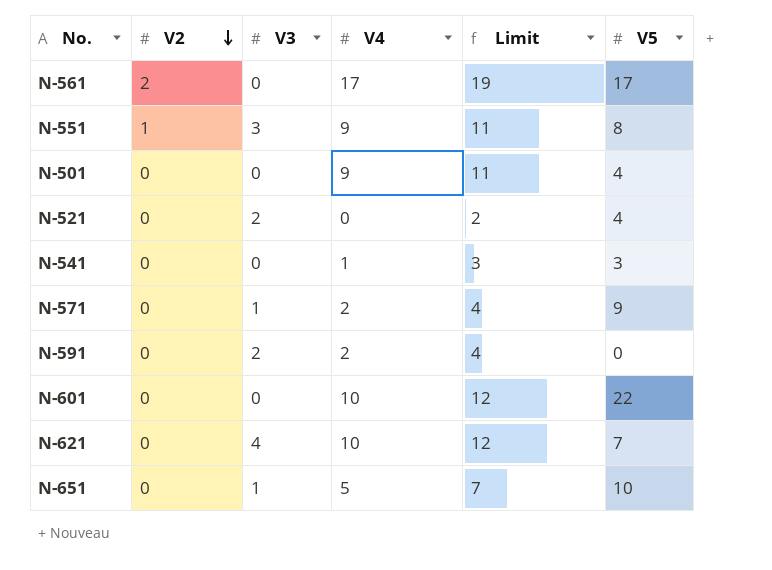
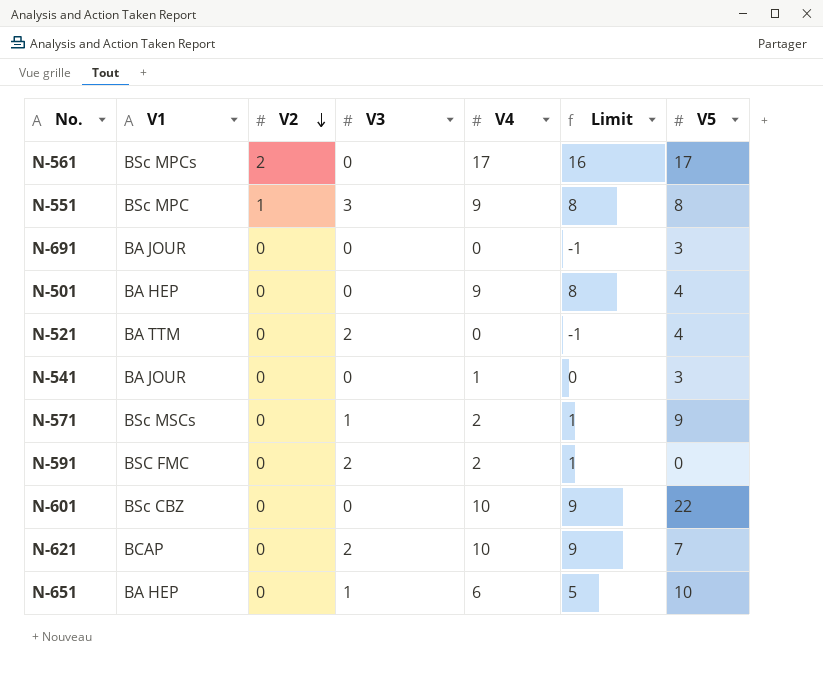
column V1 | position: none -> 2
column Limit | formula: [V4] + 2 -> [V4] - 1
row N-691: none -> BA JOUR | 0 | 0 | 0 | -1 | 3
N-621 | V3: 4 -> 2
N-651 | V4: 5 -> 6

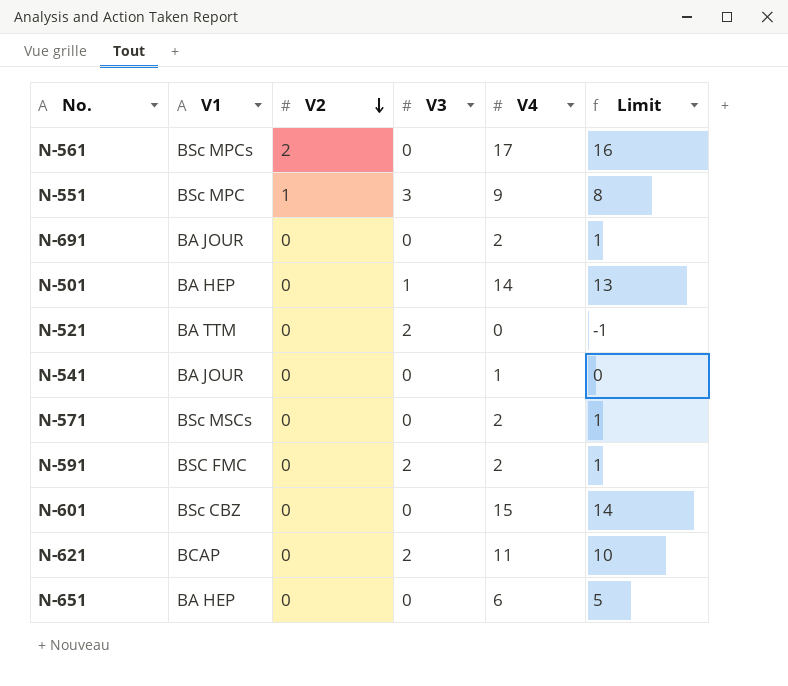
column V5 | position: 7 -> none
N-691 | V4: 0 -> 2
N-691 | Limit: -1 -> 1
N-501 | V3: 0 -> 1
N-501 | V4: 9 -> 14
N-501 | Limit: 8 -> 13
N-571 | V3: 1 -> 0
N-601 | V4: 10 -> 15
N-601 | Limit: 9 -> 14
N-621 | V4: 10 -> 11
N-621 | Limit: 9 -> 10
N-651 | V3: 1 -> 0

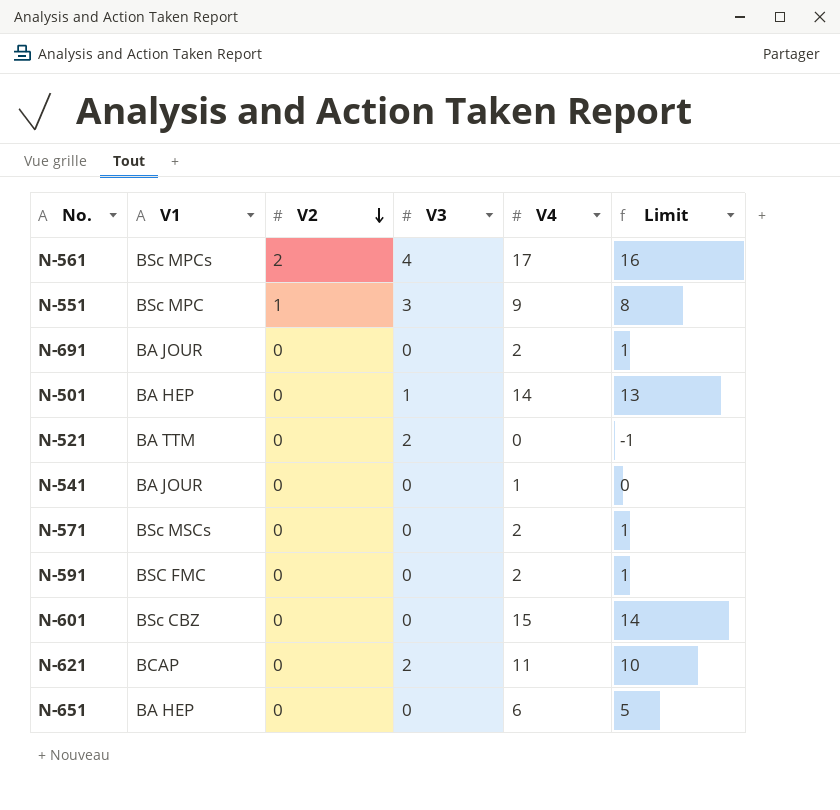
N-561 | V3: 0 -> 4
N-591 | V3: 2 -> 0

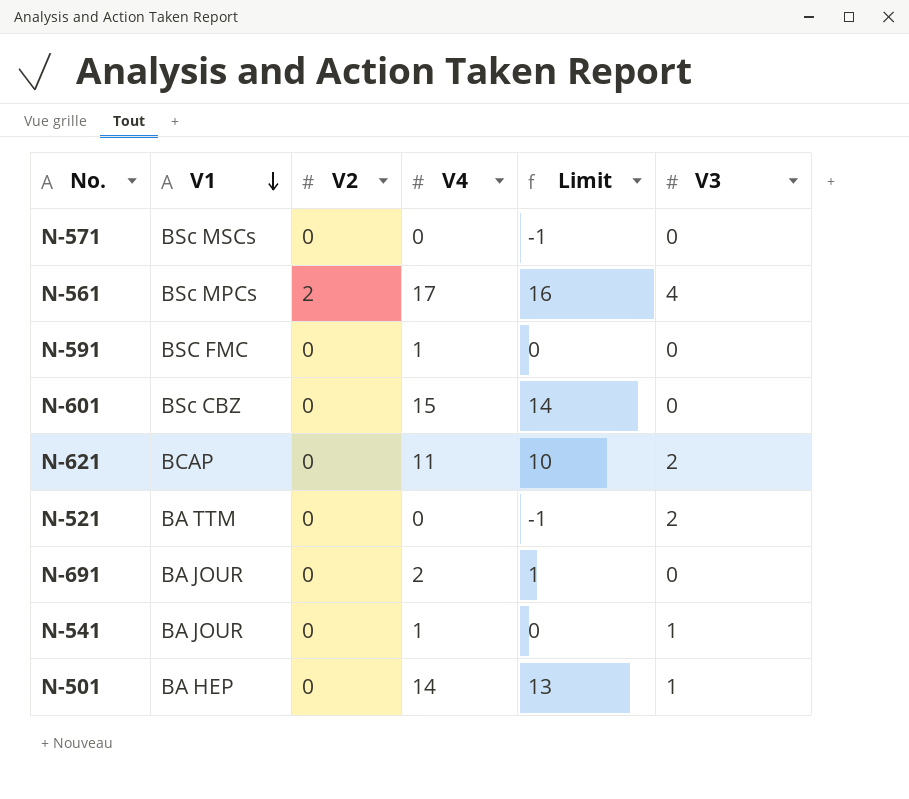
row order: V2 descending -> V1 descending
column V3 | position: 4 -> 6
row N-551: BSc MPC | 1 | 3 | 9 | 8 -> none
row N-651: BA HEP | 0 | 0 | 6 | 5 -> none
N-571 | V4: 2 -> 0
N-571 | Limit: 1 -> -1
N-591 | V4: 2 -> 1
N-591 | Limit: 1 -> 0
N-541 | V3: 0 -> 1

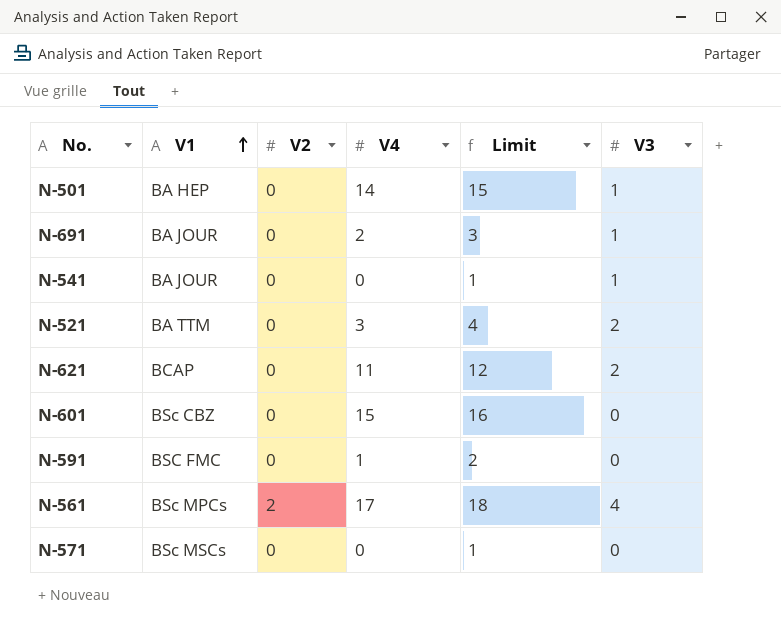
row order: V1 descending -> V1 ascending
column Limit | formula: [V4] - 1 -> [V4] + 1
N-691 | V3: 0 -> 1
N-541 | V4: 1 -> 0
N-521 | V4: 0 -> 3

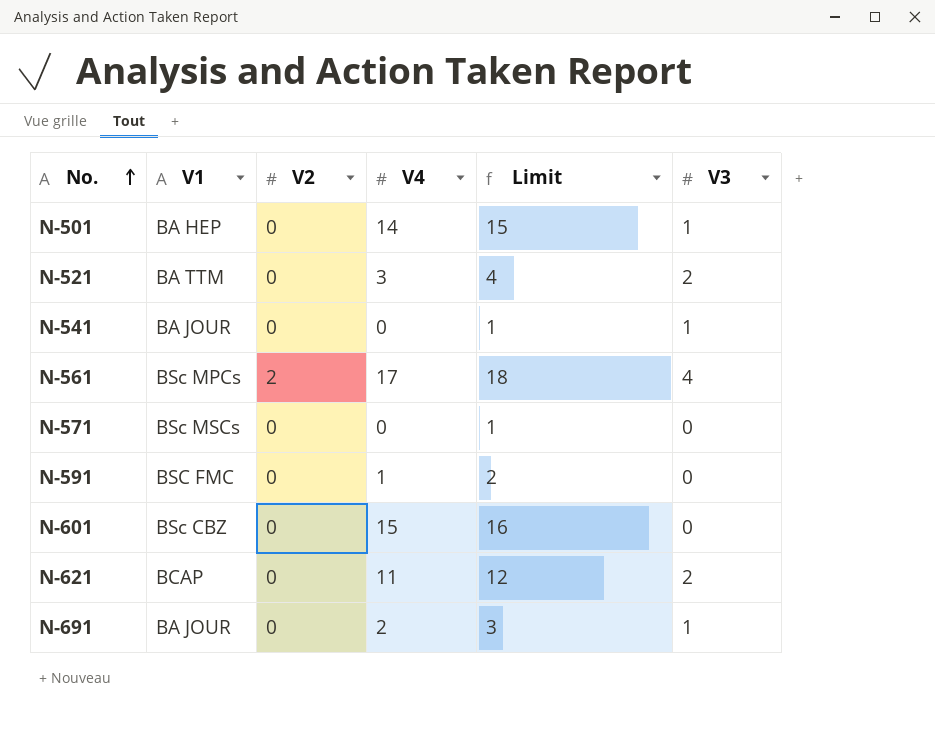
row order: V1 ascending -> No. ascending

